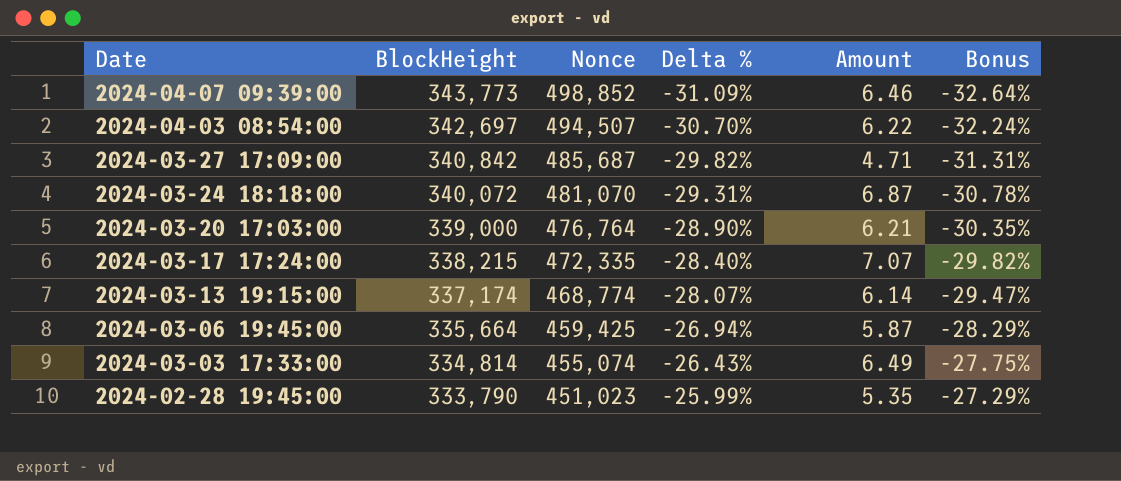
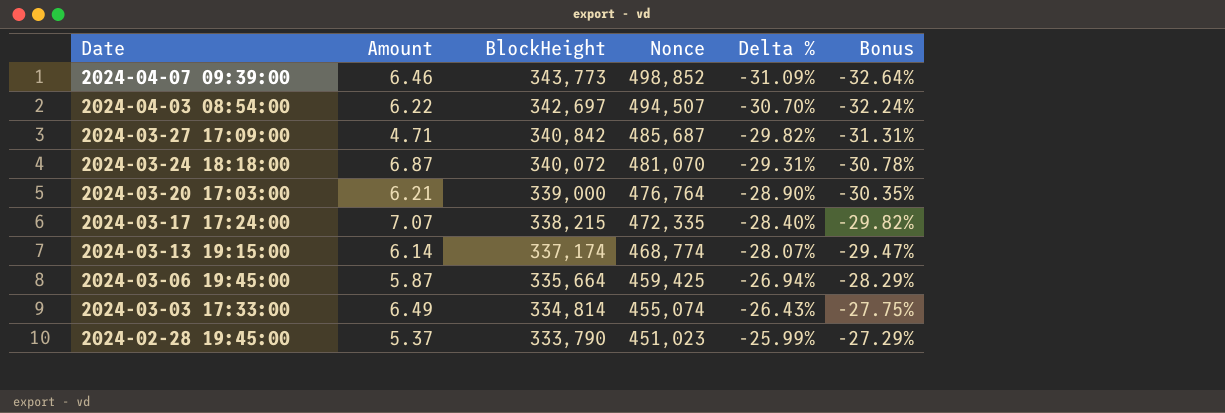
column Amount | position: 5 -> 2
2024-02-28 19:45:00 | Amount: 5.35 -> 5.37

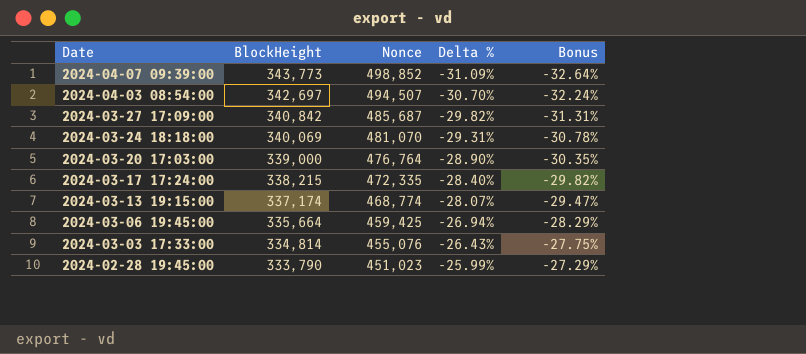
column Amount | position: 2 -> none
2024-03-24 18:18:00 | BlockHeight: 340,072 -> 340,069
2024-03-03 17:33:00 | Nonce: 455,074 -> 455,076

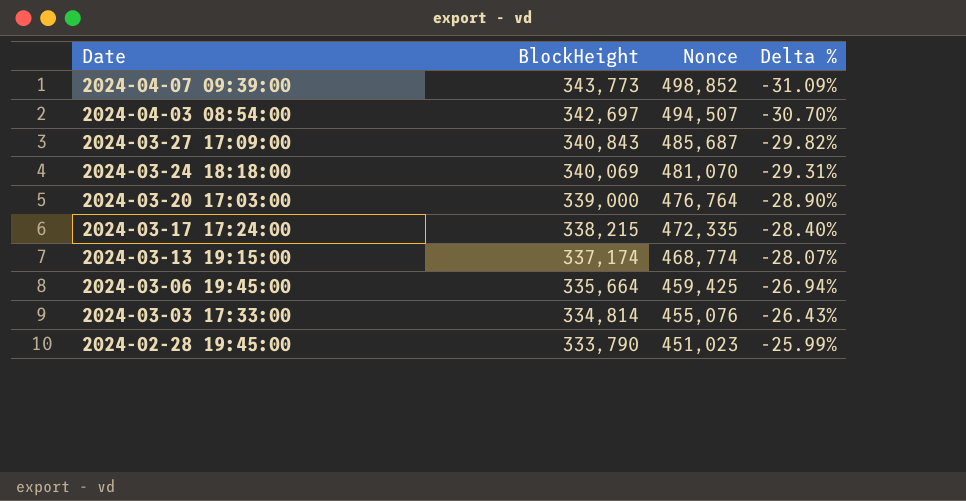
column Bonus | formula: [Delta %] * 1.05 -> none
2024-03-27 17:09:00 | BlockHeight: 340,842 -> 340,843

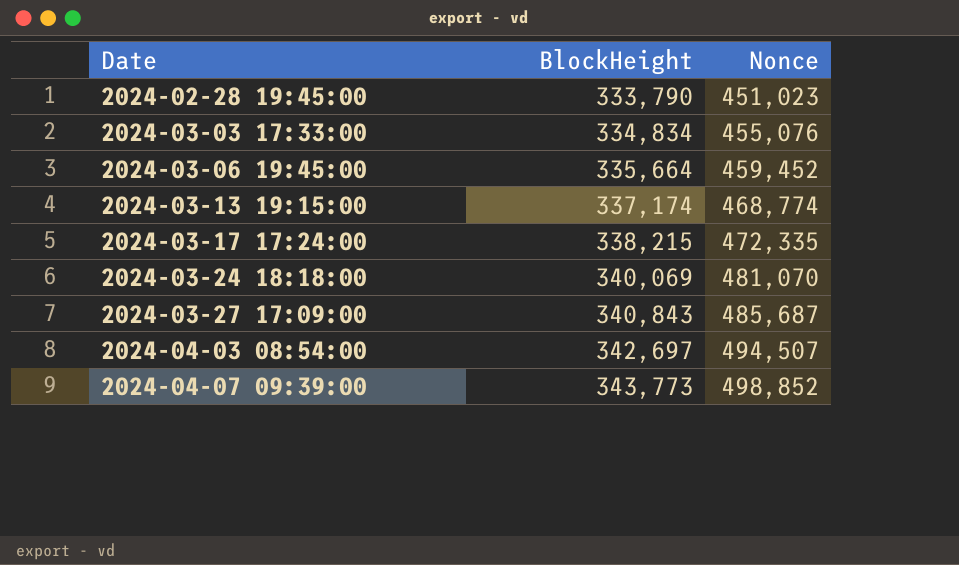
row order: Date descending -> Date ascending
column Delta % | formula: ([BlockHeight] - [Nonce]) / [Nonce] -> none
row 2024-03-20 17:03:00: 339,000 | 476,764 | -28.90% -> none
2024-03-03 17:33:00 | BlockHeight: 334,814 -> 334,834
2024-03-06 19:45:00 | Nonce: 459,425 -> 459,452

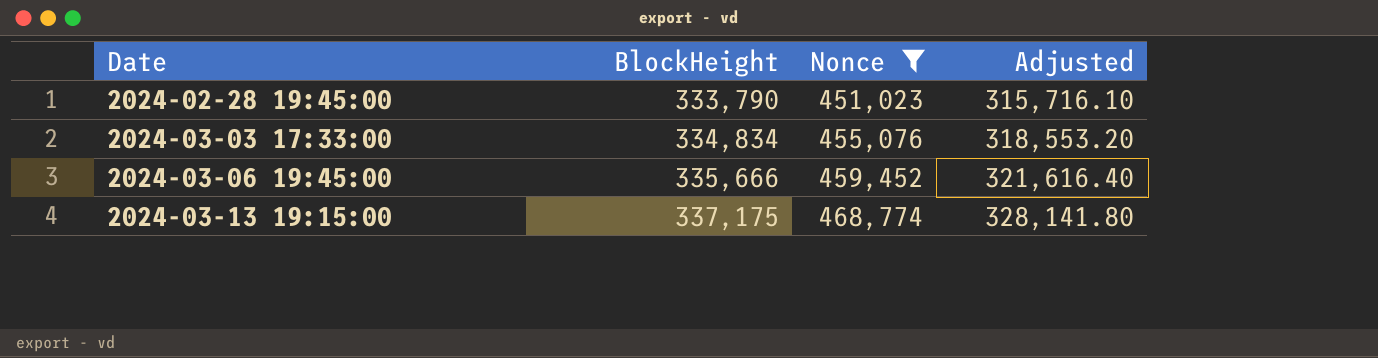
filter: none -> Nonce <= 468,774
column Adjusted | formula: none -> [Nonce] * 0.7
2024-03-06 19:45:00 | BlockHeight: 335,664 -> 335,666
2024-03-13 19:15:00 | BlockHeight: 337,174 -> 337,175

